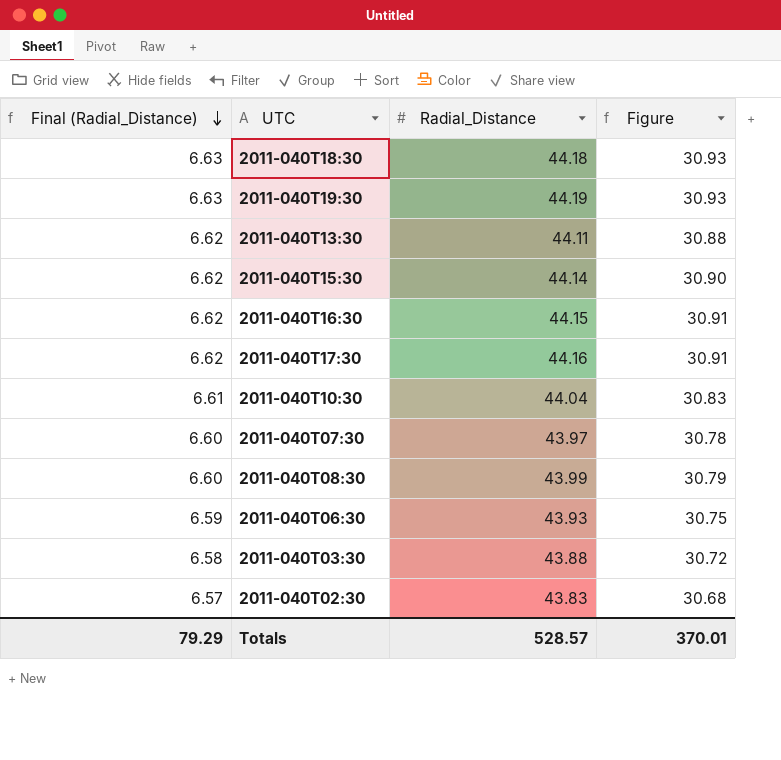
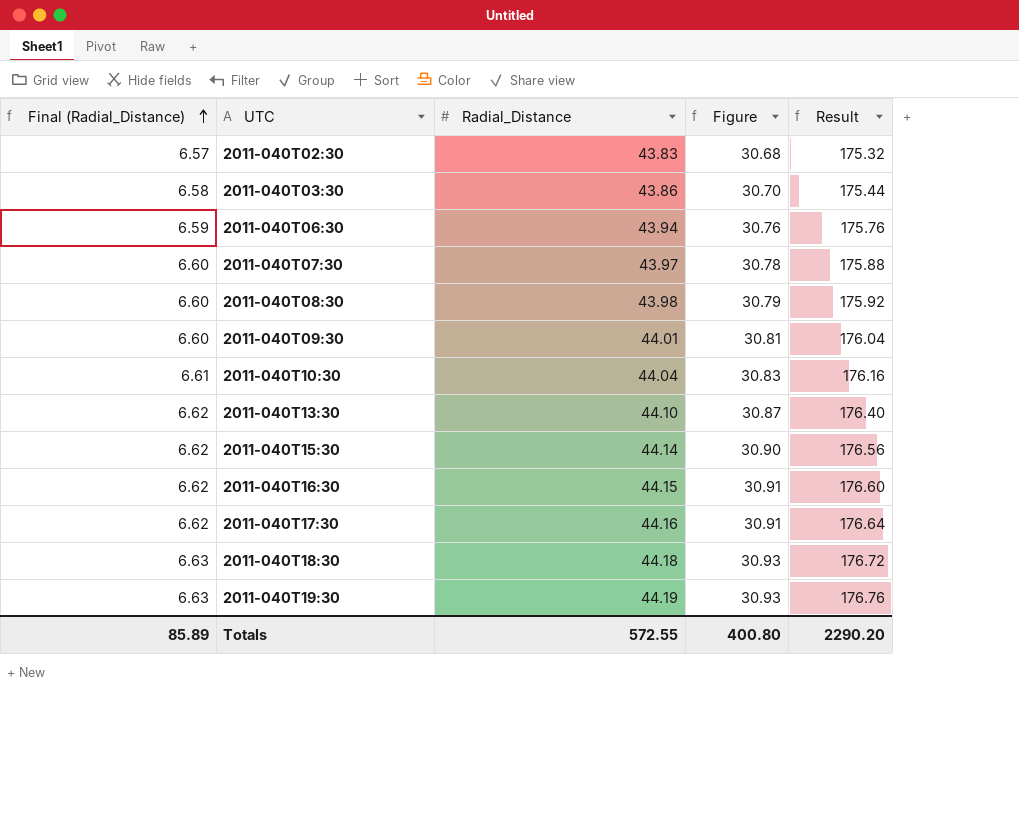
row order: Final (Radial_Distance) descending -> Final (Radial_Distance) ascending
column Result | formula: none -> [Radial_Distance] * 4
2011-040T03:30 | Radial_Distance: 43.88 -> 43.86
2011-040T03:30 | Figure: 30.72 -> 30.70
2011-040T06:30 | Radial_Distance: 43.93 -> 43.94
2011-040T06:30 | Figure: 30.75 -> 30.76
2011-040T08:30 | Radial_Distance: 43.99 -> 43.98
row 2011-040T09:30: none -> 6.60 | 44.01 | 30.81 | 176.04
2011-040T13:30 | Radial_Distance: 44.11 -> 44.10
2011-040T13:30 | Figure: 30.88 -> 30.87
Totals | Final (Radial_Distance): 79.29 -> 85.89
Totals | Radial_Distance: 528.57 -> 572.55
Totals | Figure: 370.01 -> 400.80

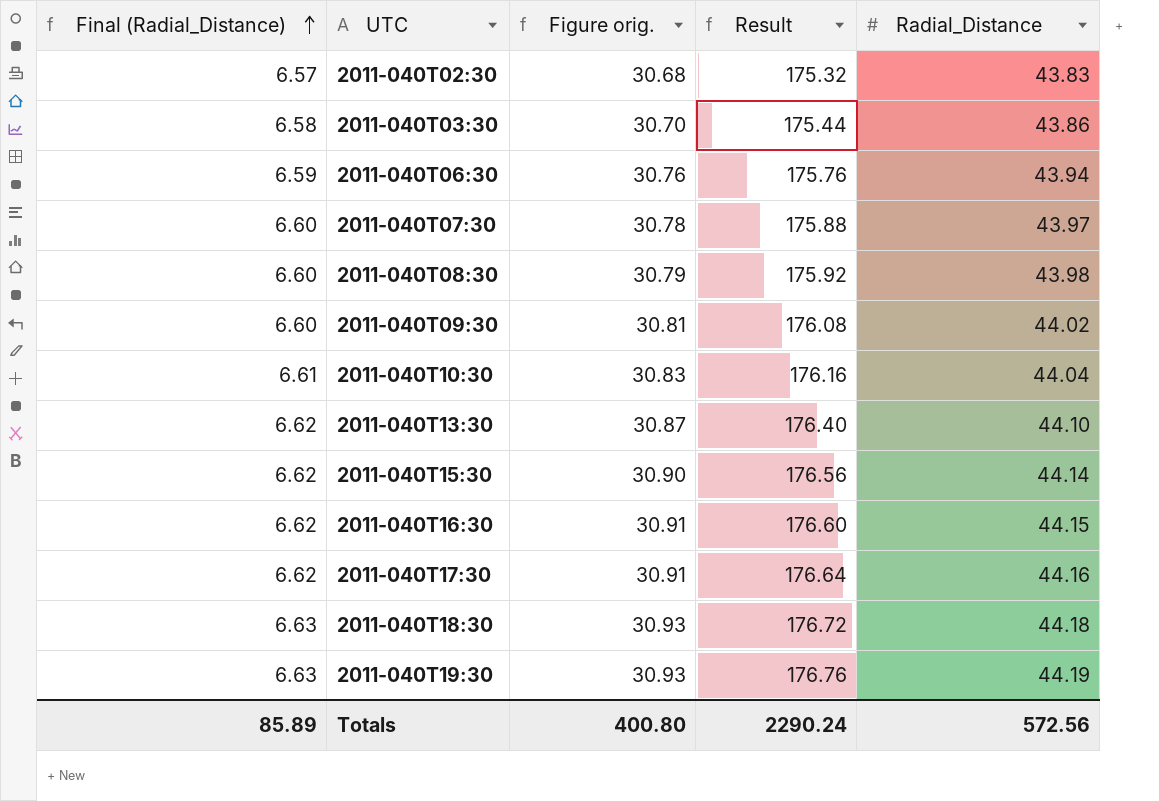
column name: Figure -> Figure orig.
column Radial_Distance | position: 3 -> 5
2011-040T09:30 | Result: 176.04 -> 176.08
2011-040T09:30 | Radial_Distance: 44.01 -> 44.02
Totals | Result: 2290.20 -> 2290.24
Totals | Radial_Distance: 572.55 -> 572.56

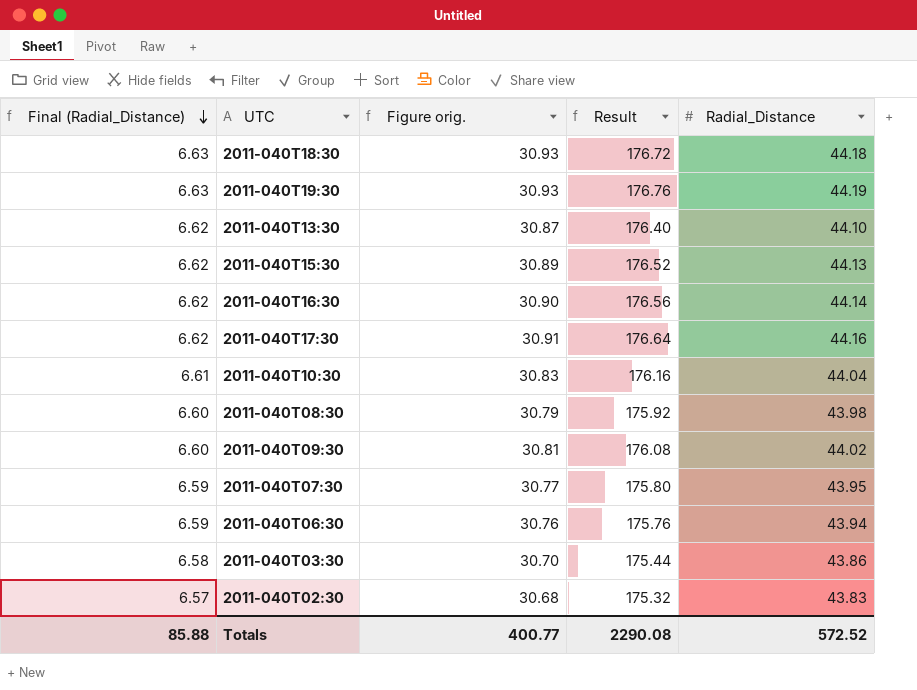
row order: Final (Radial_Distance) ascending -> Final (Radial_Distance) descending
2011-040T15:30 | Figure orig.: 30.90 -> 30.89
2011-040T15:30 | Result: 176.56 -> 176.52
2011-040T15:30 | Radial_Distance: 44.14 -> 44.13
2011-040T16:30 | Figure orig.: 30.91 -> 30.90
2011-040T16:30 | Result: 176.60 -> 176.56
2011-040T16:30 | Radial_Distance: 44.15 -> 44.14
2011-040T07:30 | Final (Radial_Distance): 6.60 -> 6.59
2011-040T07:30 | Figure orig.: 30.78 -> 30.77
2011-040T07:30 | Result: 175.88 -> 175.80
2011-040T07:30 | Radial_Distance: 43.97 -> 43.95
Totals | Final (Radial_Distance): 85.89 -> 85.88
Totals | Figure orig.: 400.80 -> 400.77
Totals | Result: 2290.24 -> 2290.08
Totals | Radial_Distance: 572.56 -> 572.52

